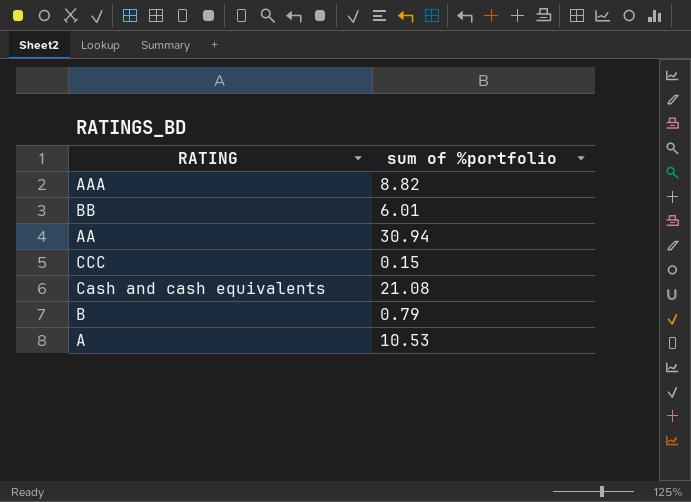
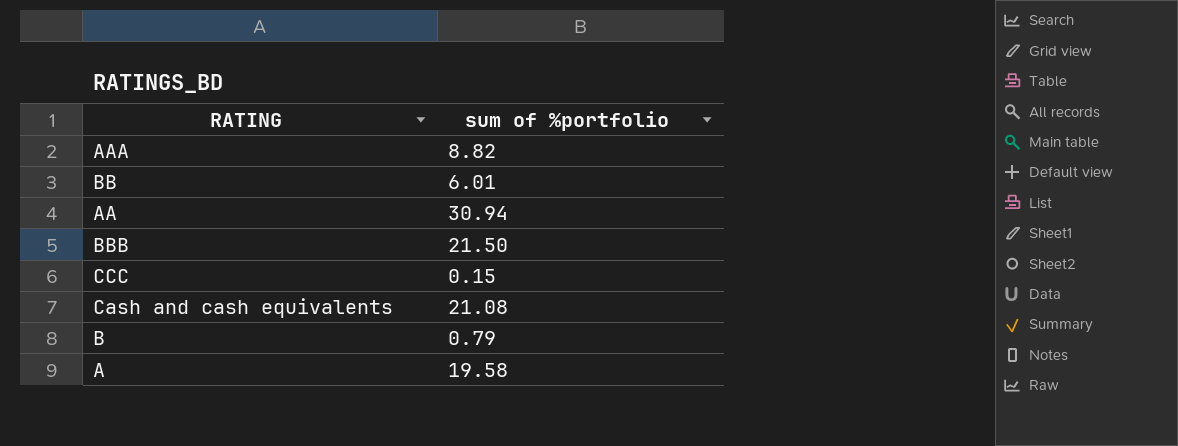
row BBB: none -> 21.50
A | sum of %portfolio: 10.53 -> 19.58

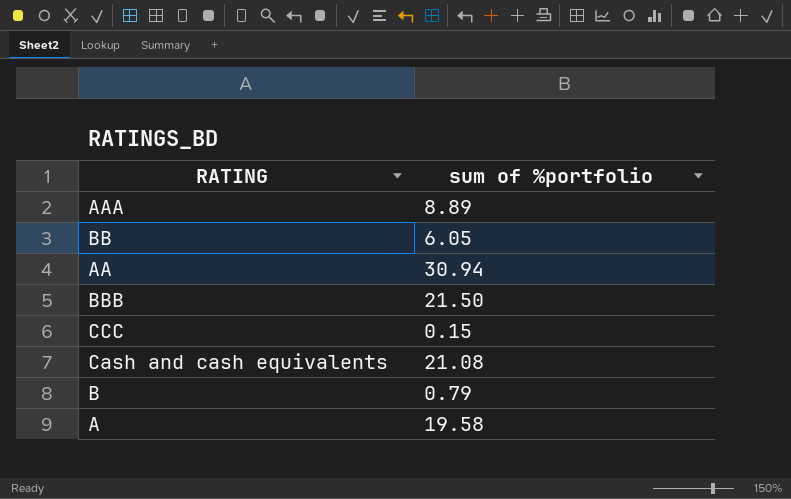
AAA | sum of %portfolio: 8.82 -> 8.89
BB | sum of %portfolio: 6.01 -> 6.05

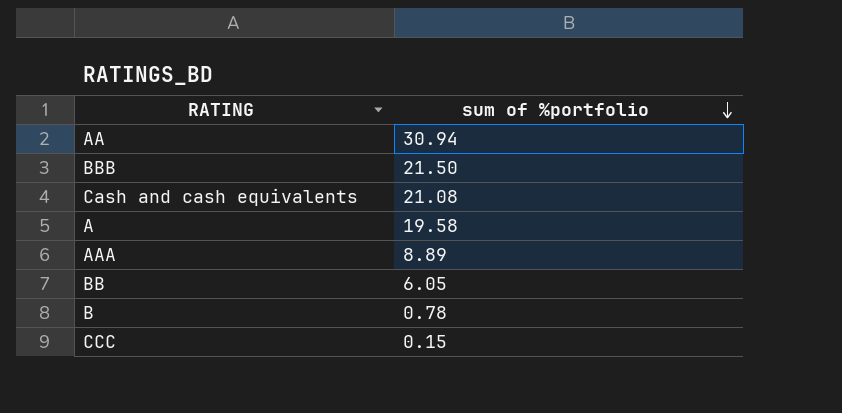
row order: none -> sum of %portfolio descending
B | sum of %portfolio: 0.79 -> 0.78

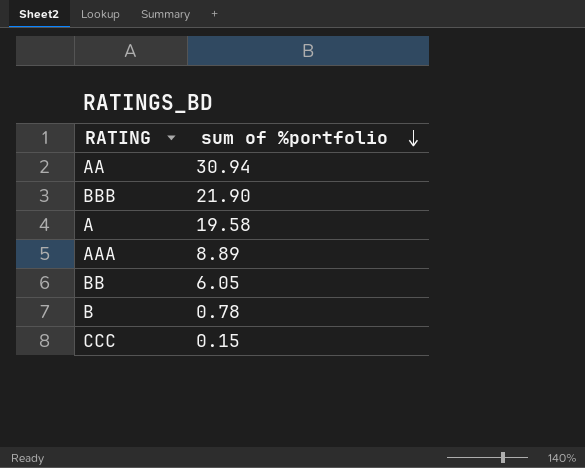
row Cash and cash equivalents: 21.08 -> none
BBB | sum of %portfolio: 21.50 -> 21.90

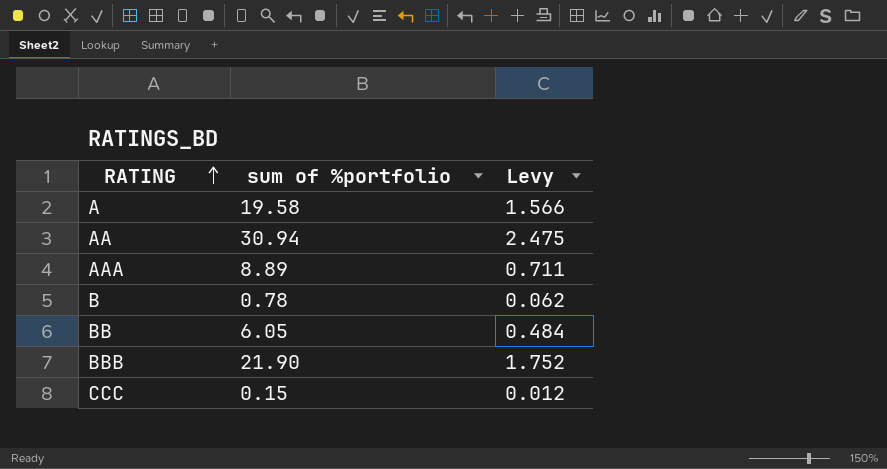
row order: sum of %portfolio descending -> RATING ascending
column Levy | formula: none -> [sum of %portfolio] * 0.08

